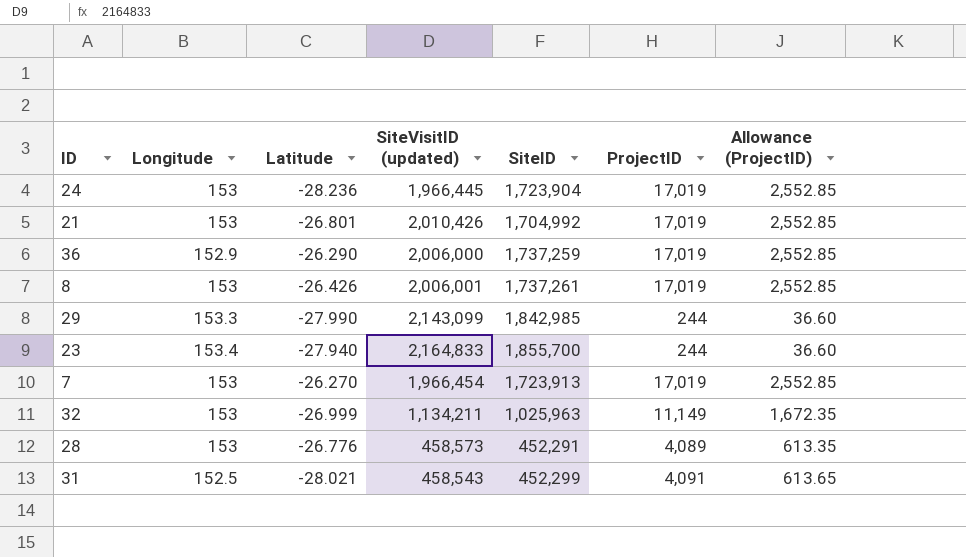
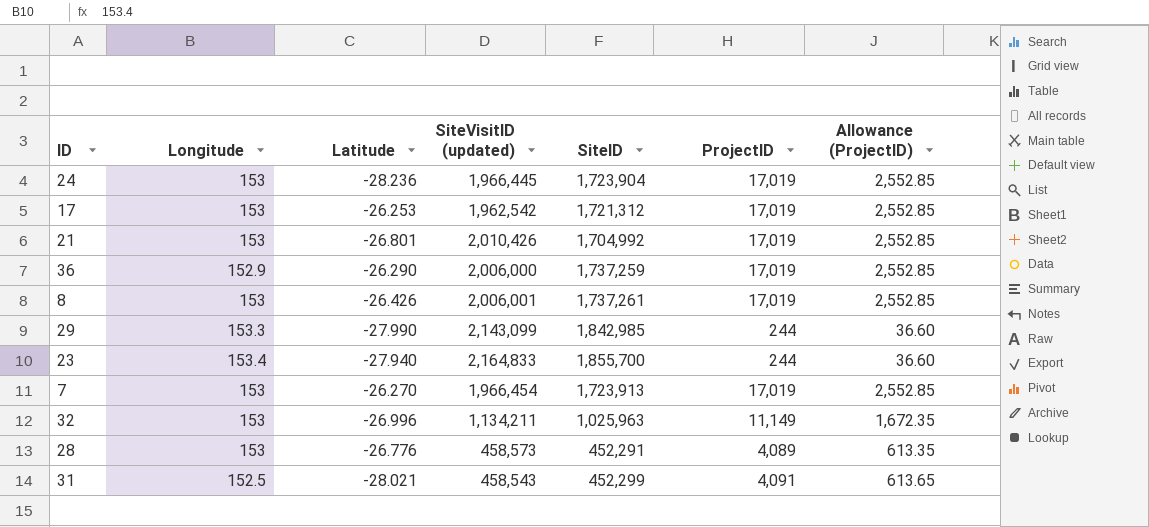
row 17: none -> 153 | -26.253 | 1,962,542 | 1,721,312 | 17,019 | 2,552.85
32 | Latitude: -26.999 -> -26.996

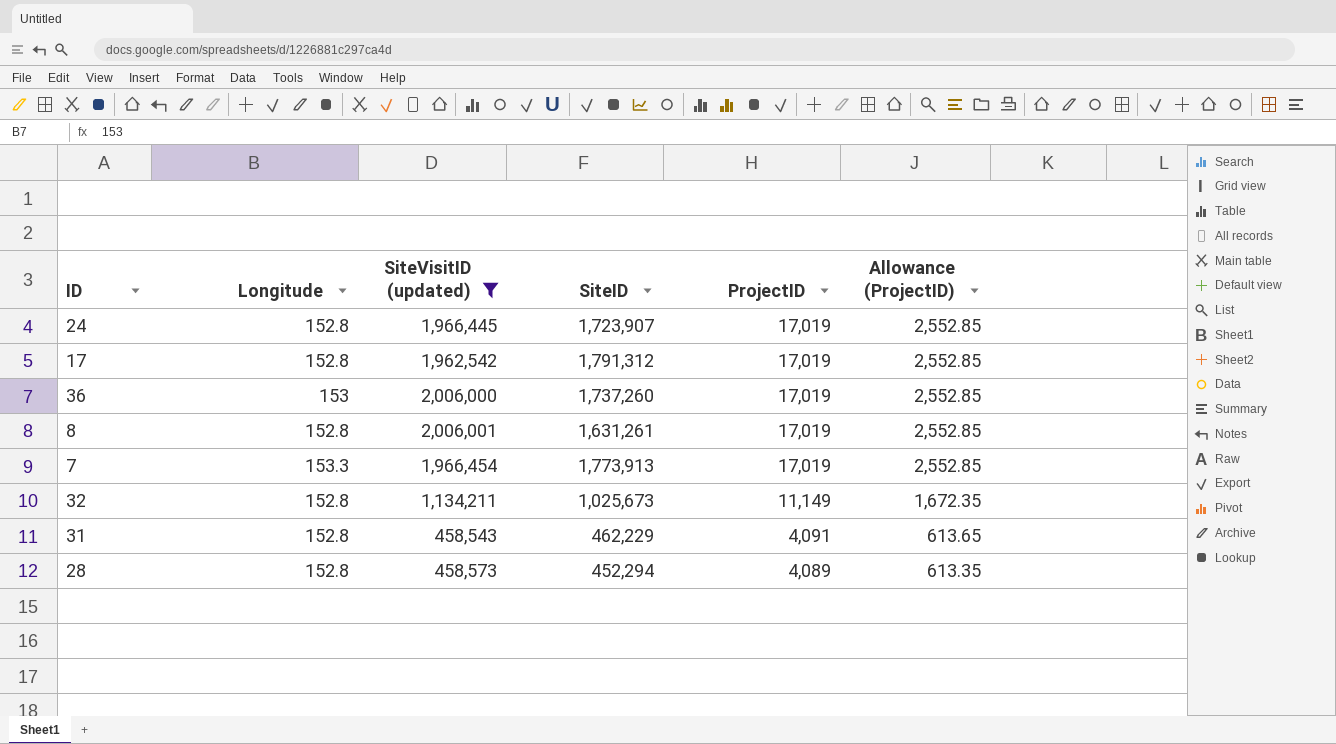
filter: none -> SiteVisitID (updated) <= 2,006,001
row order: none -> ProjectID descending
column Latitude | position: 3 -> none
24 | Longitude: 153 -> 152.8
24 | SiteID: 1,723,904 -> 1,723,907
17 | Longitude: 153 -> 152.8
17 | SiteID: 1,721,312 -> 1,791,312
36 | Longitude: 152.9 -> 153
36 | SiteID: 1,737,259 -> 1,737,260
8 | Longitude: 153 -> 152.8
8 | SiteID: 1,737,261 -> 1,631,261
7 | Longitude: 153 -> 153.3
7 | SiteID: 1,723,913 -> 1,773,913
32 | Longitude: 153 -> 152.8
32 | SiteID: 1,025,963 -> 1,025,673
31 | Longitude: 152.5 -> 152.8
31 | SiteID: 452,299 -> 462,229
28 | Longitude: 153 -> 152.8
28 | SiteID: 452,291 -> 452,294

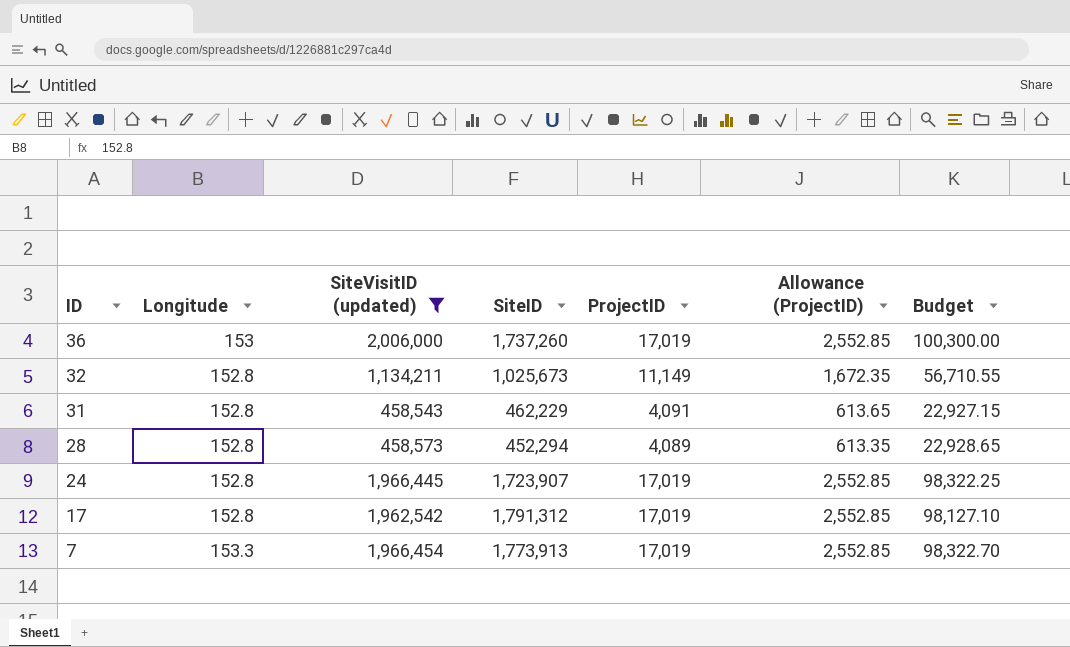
row order: ProjectID descending -> ID descending
column Budget | formula: none -> [SiteVisitID (updated)] * 0.05
row 8: 152.8 | 2,006,001 | 1,631,261 | 17,019 | 2,552.85 -> none

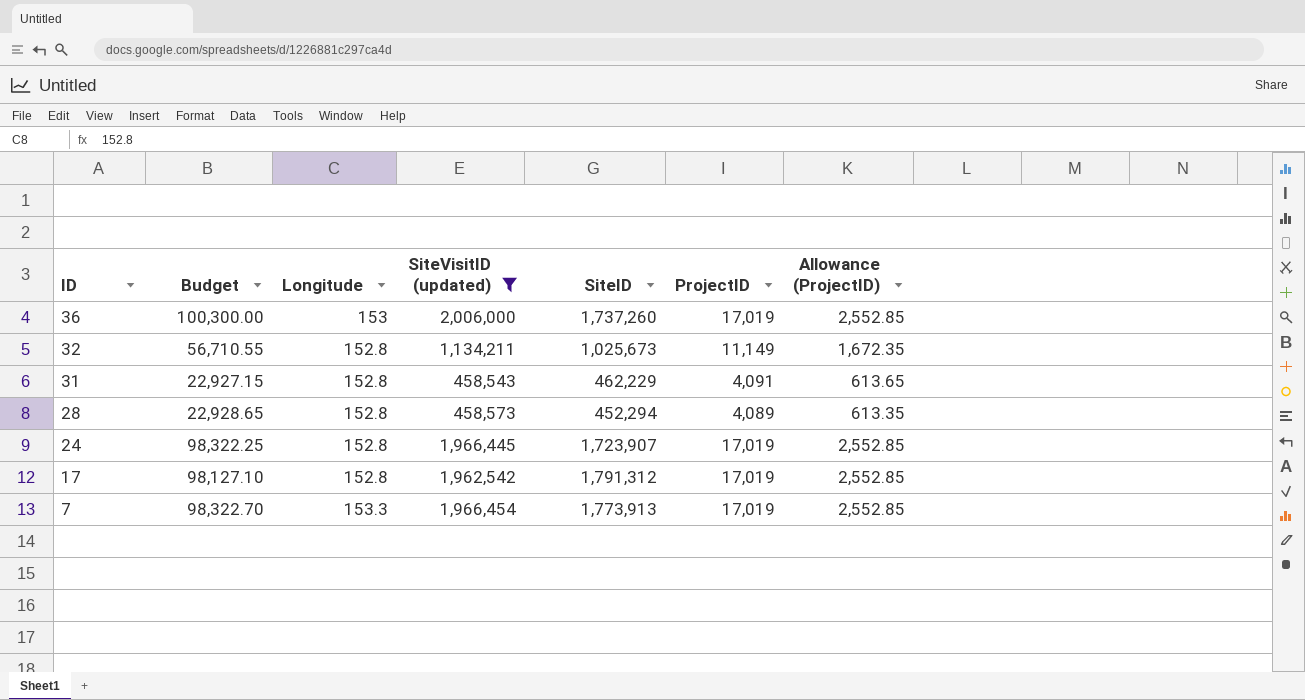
column Budget | position: 7 -> 2

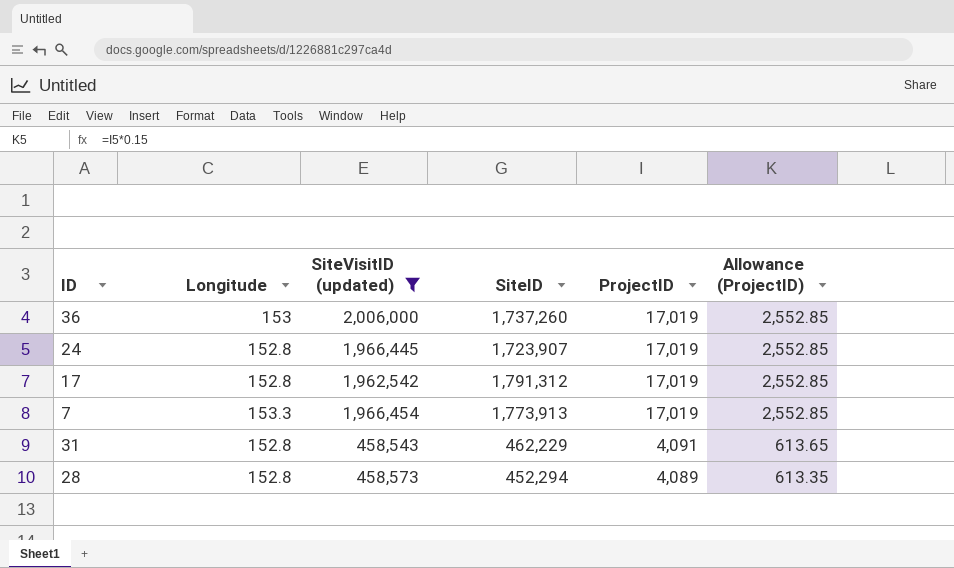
row order: ID descending -> ProjectID descending
column Budget | formula: [SiteVisitID (updated)] * 0.05 -> none
row 32: 56,710.55 | 152.8 | 1,134,211 | 1,025,673 | 11,149 | 1,672.35 -> none

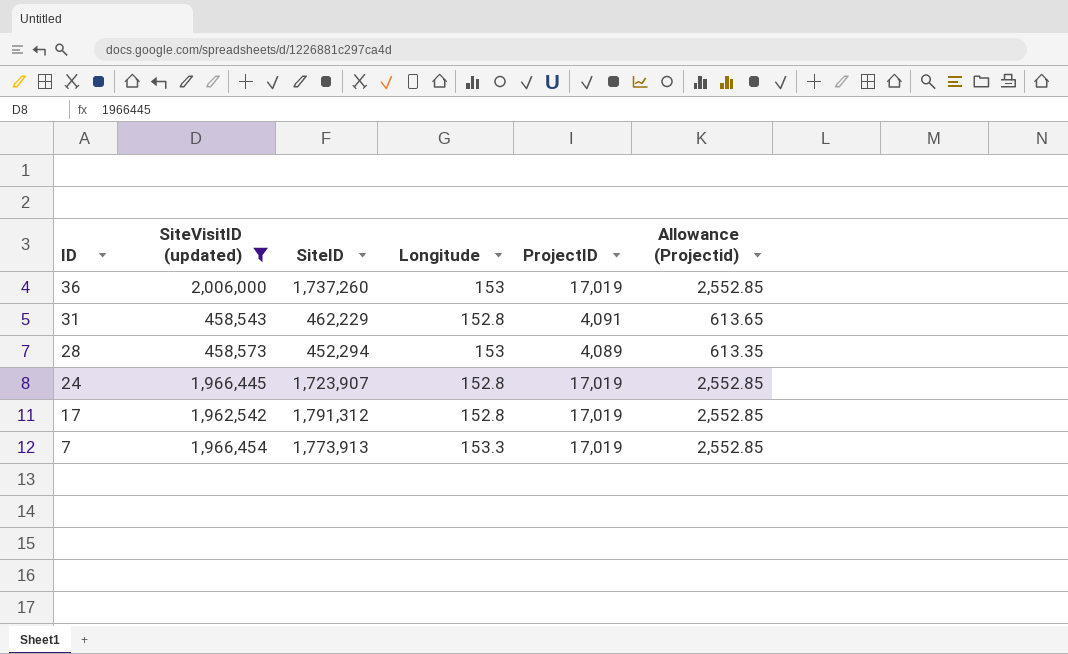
row order: ProjectID descending -> ID descending
column Longitude | position: 2 -> 4
column name: Allowance (ProjectID) -> Allowance (Projectid)
28 | Longitude: 152.8 -> 153

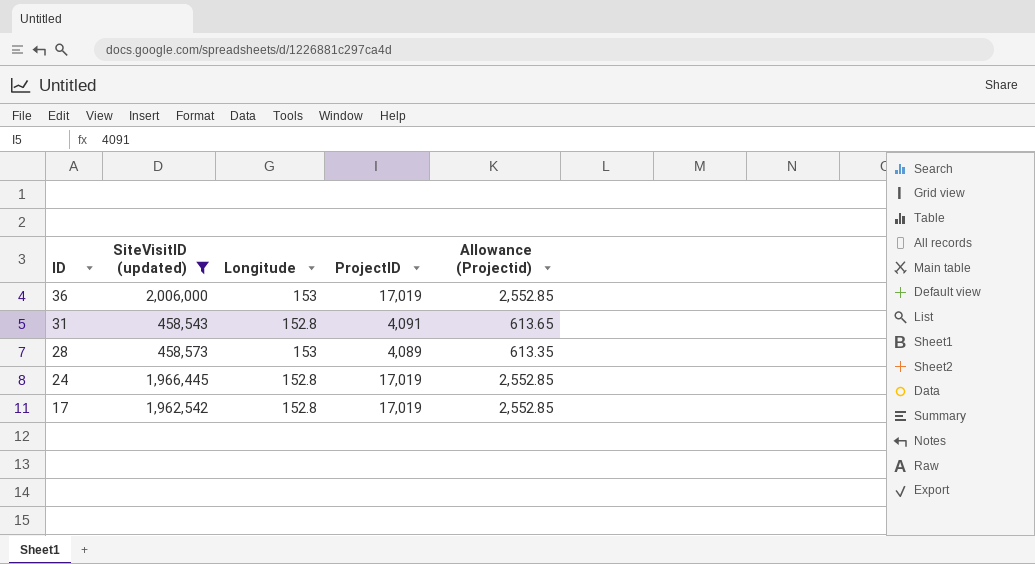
column SiteID | position: 3 -> none
row 7: 1,966,454 | 1,773,913 | 153.3 | 17,019 | 2,552.85 -> none

